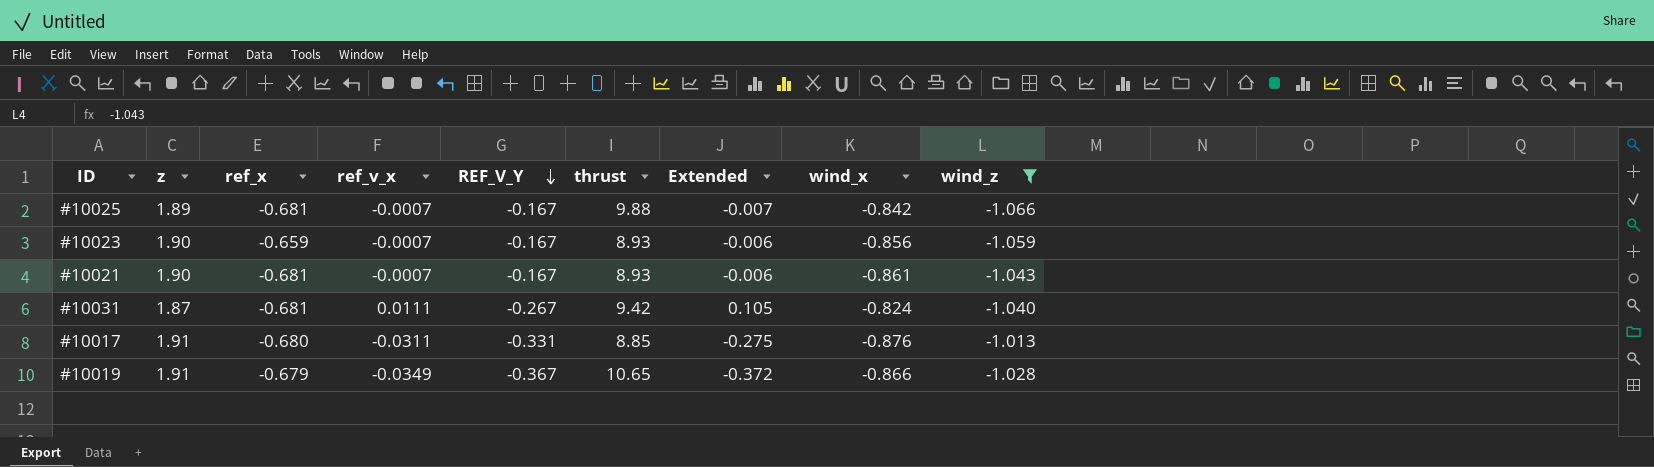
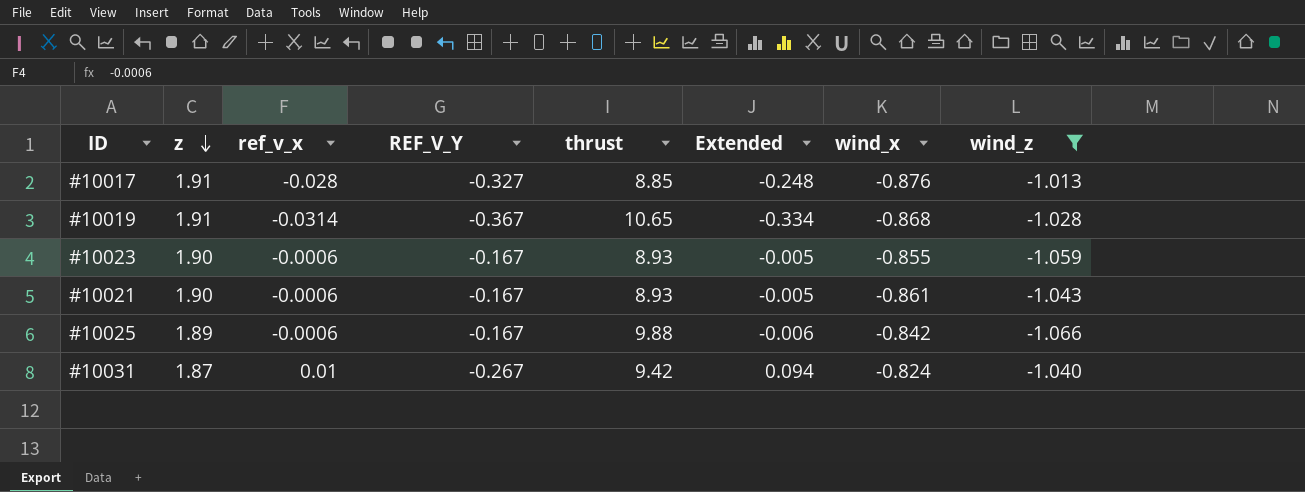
row order: REF_V_Y descending -> z descending
column ref_x | position: 3 -> none
#10017 | ref_v_x: -0.0311 -> -0.028
#10017 | REF_V_Y: -0.331 -> -0.327
#10017 | Extended: -0.275 -> -0.248
#10019 | ref_v_x: -0.0349 -> -0.0314
#10019 | Extended: -0.372 -> -0.334
#10019 | wind_x: -0.866 -> -0.868
#10023 | ref_v_x: -0.0007 -> -0.0006
#10023 | Extended: -0.006 -> -0.005
#10023 | wind_x: -0.856 -> -0.855
#10021 | ref_v_x: -0.0007 -> -0.0006
#10021 | Extended: -0.006 -> -0.005
#10025 | ref_v_x: -0.0007 -> -0.0006
#10025 | Extended: -0.007 -> -0.006
#10031 | ref_v_x: 0.0111 -> 0.01
#10031 | Extended: 0.105 -> 0.094

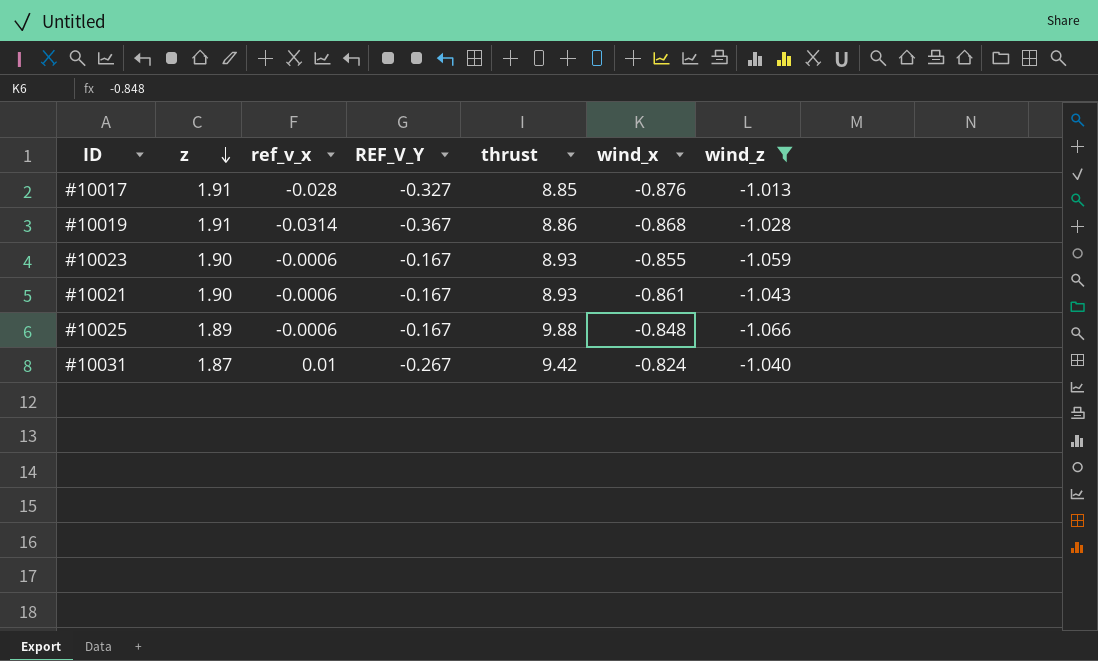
column Extended | formula: [ref_v_x] * [thrust] -> none
#10019 | thrust: 10.65 -> 8.86
#10025 | wind_x: -0.842 -> -0.848

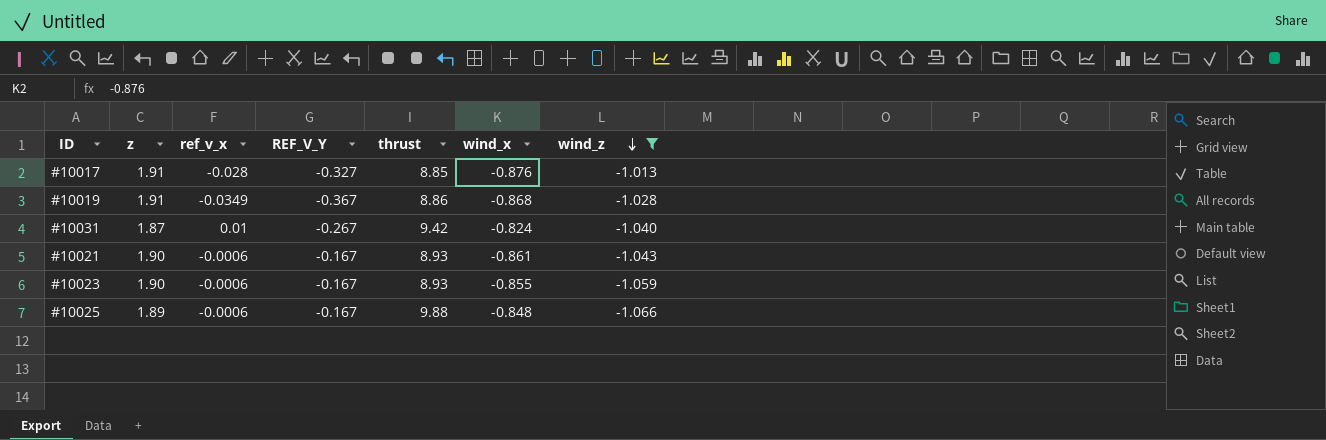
row order: z descending -> wind_z descending
#10019 | ref_v_x: -0.0314 -> -0.0349

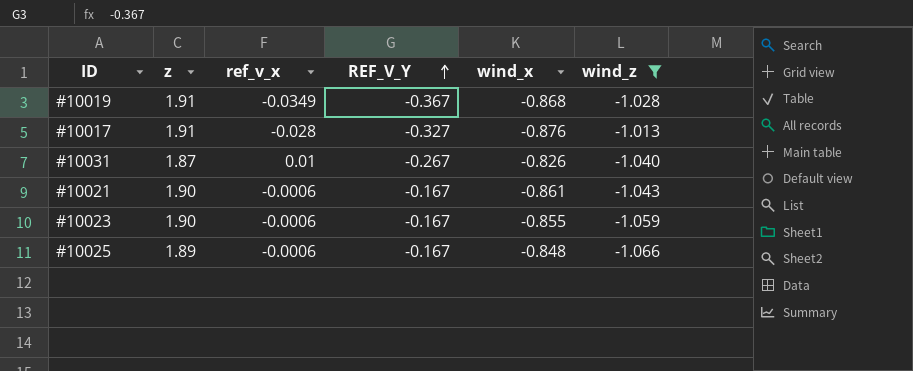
row order: wind_z descending -> REF_V_Y ascending
column thrust | position: 5 -> none
#10031 | wind_x: -0.824 -> -0.826

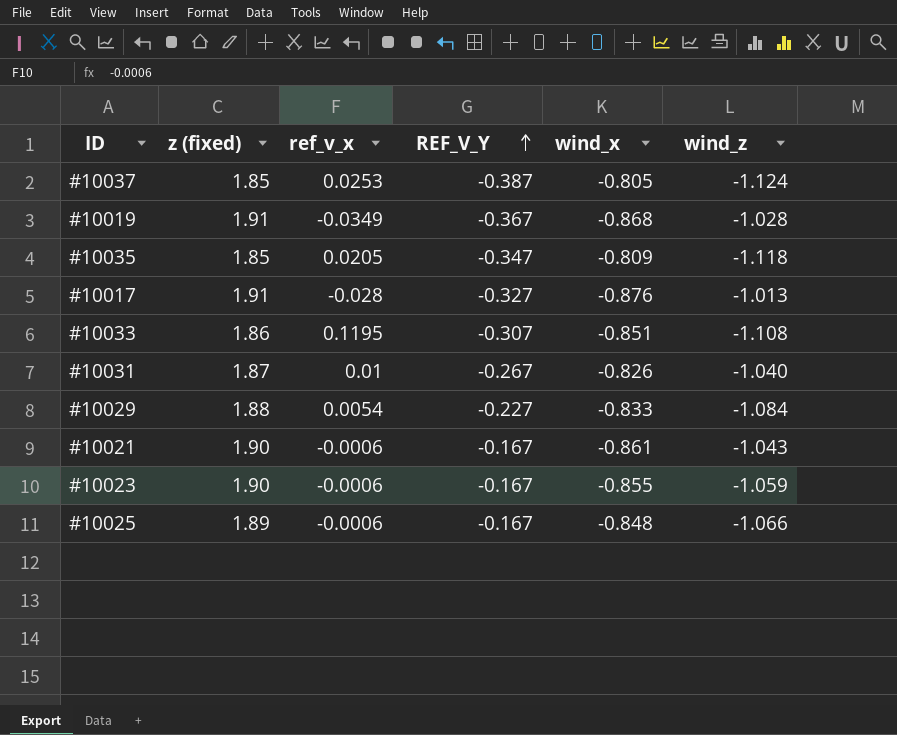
filter: wind_z >= -1.066 -> none
column name: z -> z (fixed)

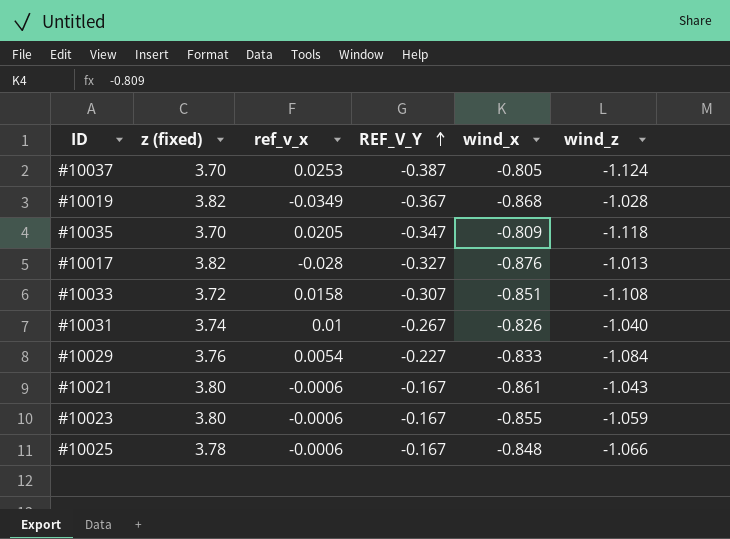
#10037 | z (fixed): 1.85 -> 3.70
#10019 | z (fixed): 1.91 -> 3.82
#10035 | z (fixed): 1.85 -> 3.70
#10017 | z (fixed): 1.91 -> 3.82
#10033 | z (fixed): 1.86 -> 3.72
#10033 | ref_v_x: 0.1195 -> 0.0158
#10031 | z (fixed): 1.87 -> 3.74
#10029 | z (fixed): 1.88 -> 3.76
#10021 | z (fixed): 1.90 -> 3.80
#10023 | z (fixed): 1.90 -> 3.80
#10025 | z (fixed): 1.89 -> 3.78

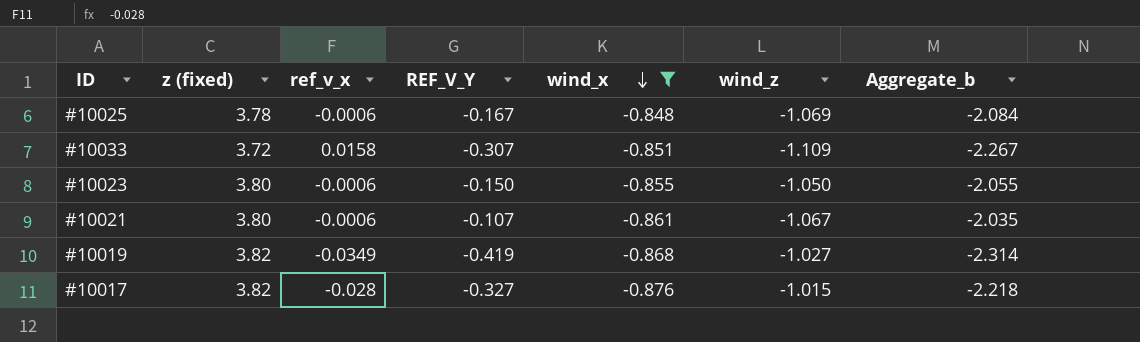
filter: none -> wind_x <= -0.848
row order: REF_V_Y ascending -> wind_x descending
column Aggregate_b | formula: none -> [REF_V_Y] + [wind_x] + [wind_z]
#10025 | wind_z: -1.066 -> -1.069
#10033 | wind_z: -1.108 -> -1.109
#10023 | REF_V_Y: -0.167 -> -0.150
#10023 | wind_z: -1.059 -> -1.050
#10021 | REF_V_Y: -0.167 -> -0.107
#10021 | wind_z: -1.043 -> -1.067
#10019 | REF_V_Y: -0.367 -> -0.419
#10019 | wind_z: -1.028 -> -1.027
#10017 | wind_z: -1.013 -> -1.015

